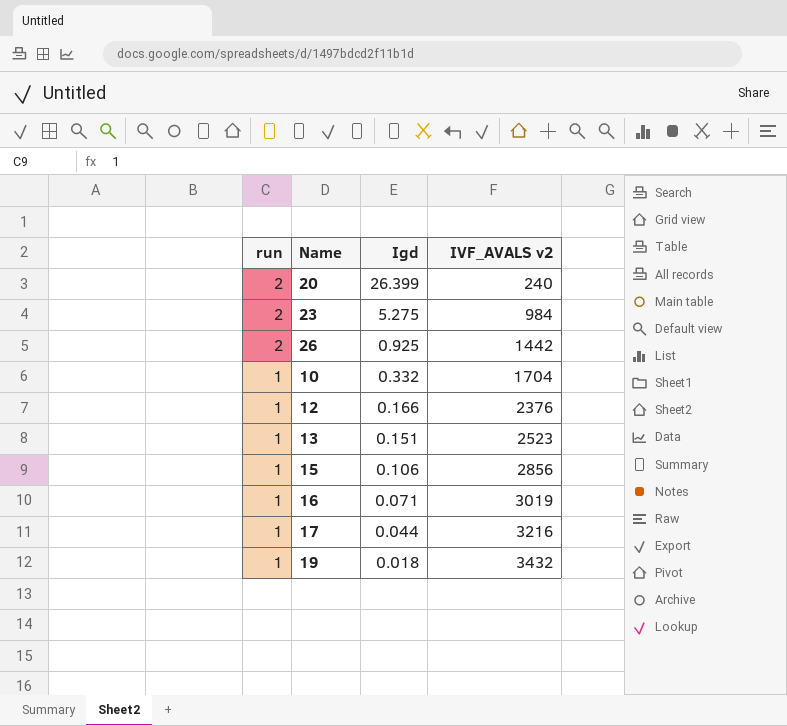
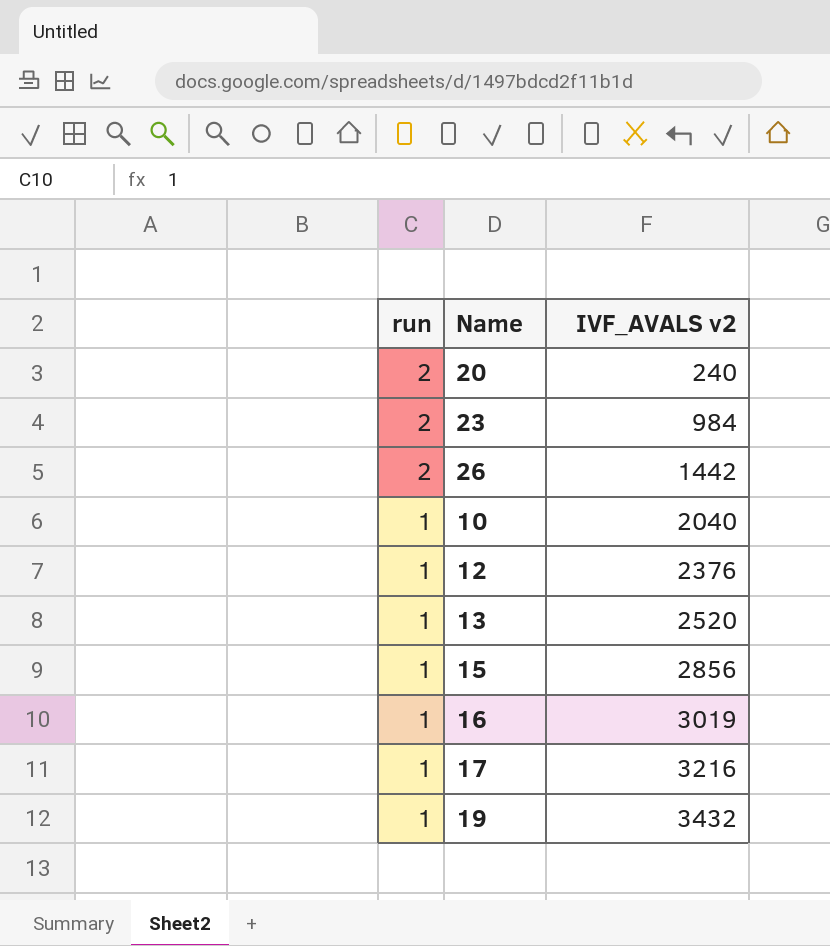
column Igd | position: 3 -> none
10 | IVF_AVALS v2: 1704 -> 2040
13 | IVF_AVALS v2: 2523 -> 2520

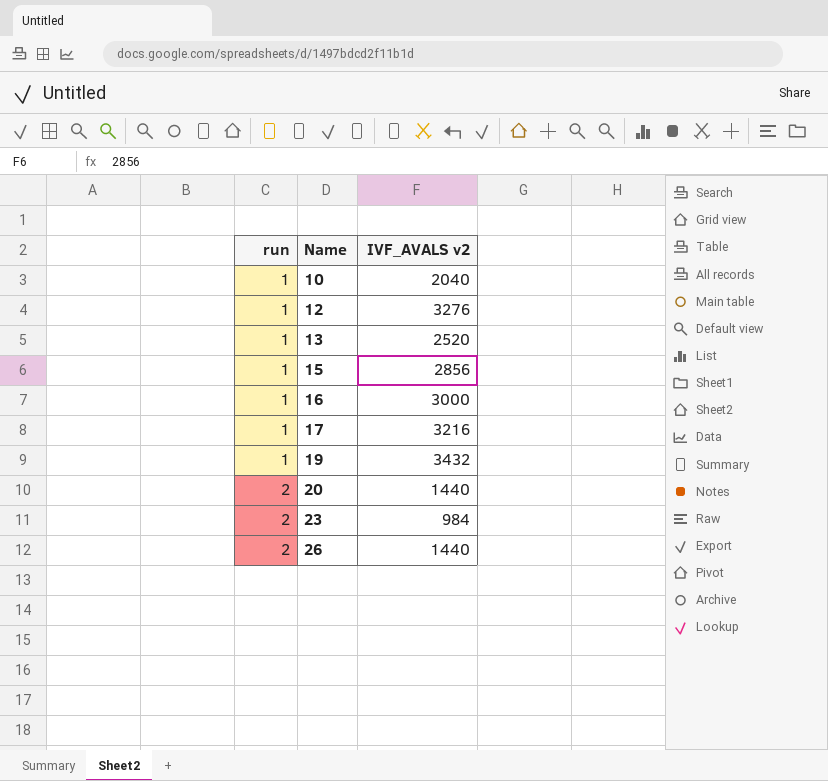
row order: run descending -> run ascending
12 | IVF_AVALS v2: 2376 -> 3276
16 | IVF_AVALS v2: 3019 -> 3000
20 | IVF_AVALS v2: 240 -> 1440
26 | IVF_AVALS v2: 1442 -> 1440

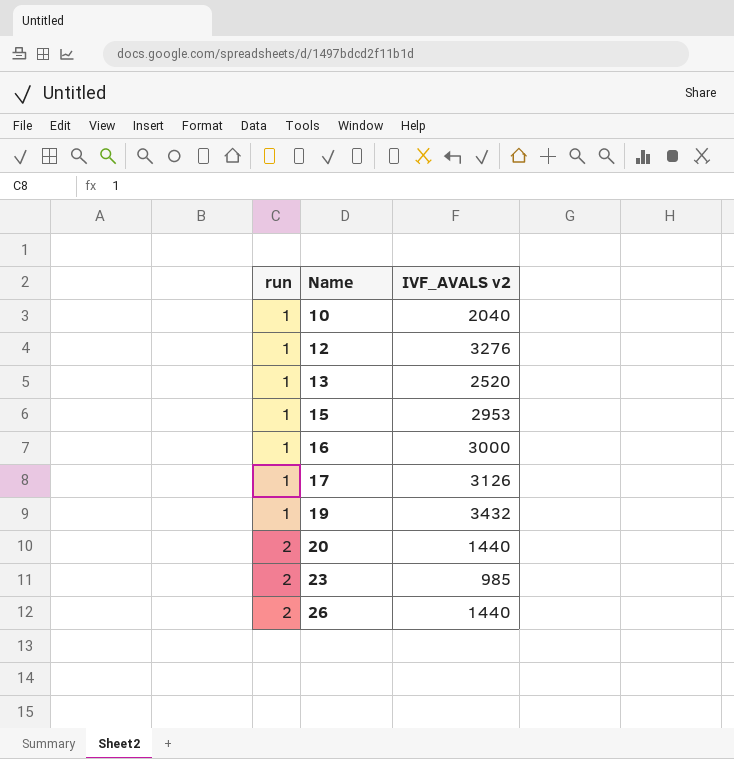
15 | IVF_AVALS v2: 2856 -> 2953
17 | IVF_AVALS v2: 3216 -> 3126
23 | IVF_AVALS v2: 984 -> 985

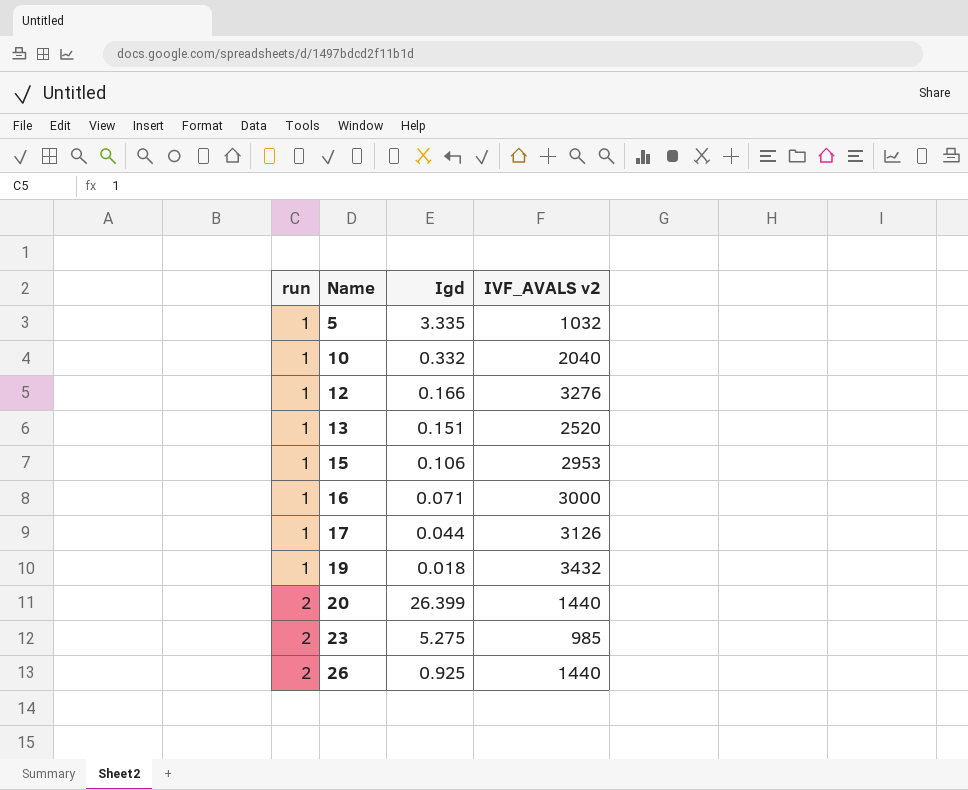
column Igd | position: none -> 3
row 5: none -> 1 | 3.335 | 1032

